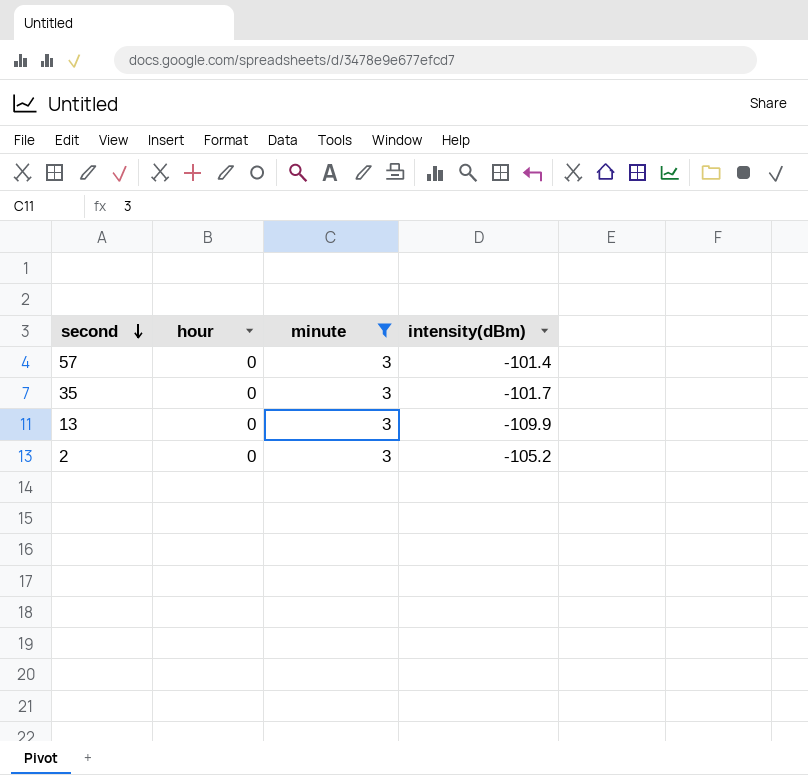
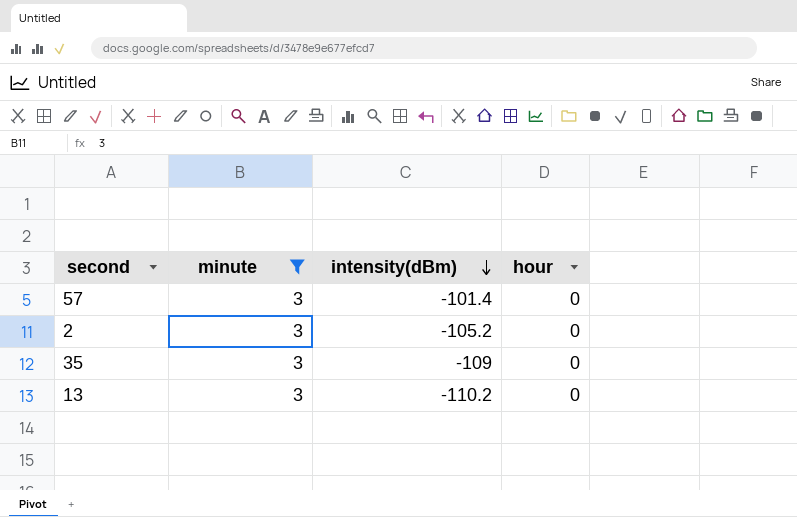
row order: second descending -> intensity(dBm) descending
column hour | position: 2 -> 4
35 | intensity(dBm): -101.7 -> -109
13 | intensity(dBm): -109.9 -> -110.2

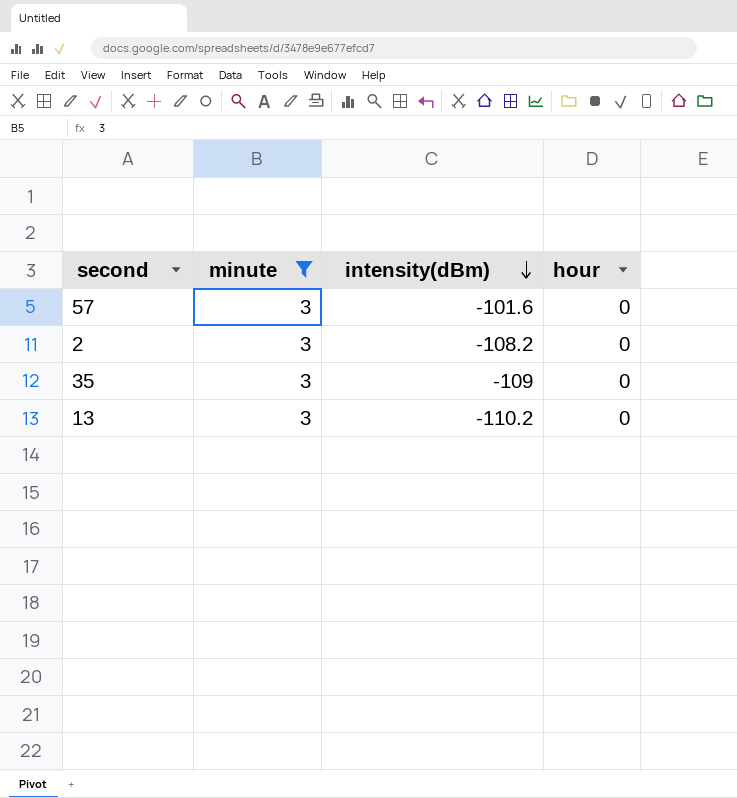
57 | intensity(dBm): -101.4 -> -101.6
2 | intensity(dBm): -105.2 -> -108.2

